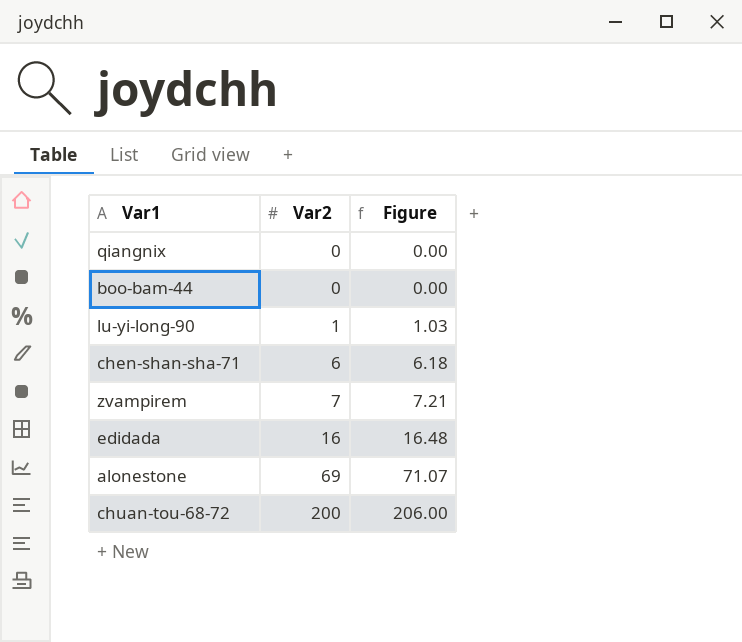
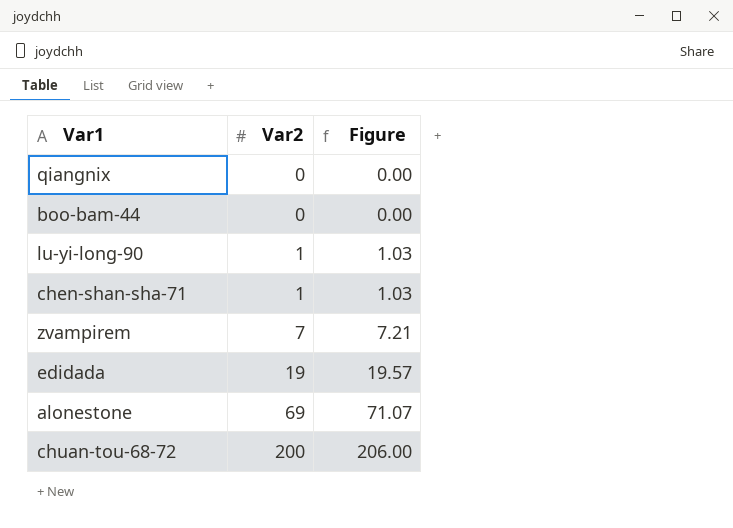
chen-shan-sha-71 | Var2: 6 -> 1
chen-shan-sha-71 | Figure: 6.18 -> 1.03
edidada | Var2: 16 -> 19
edidada | Figure: 16.48 -> 19.57

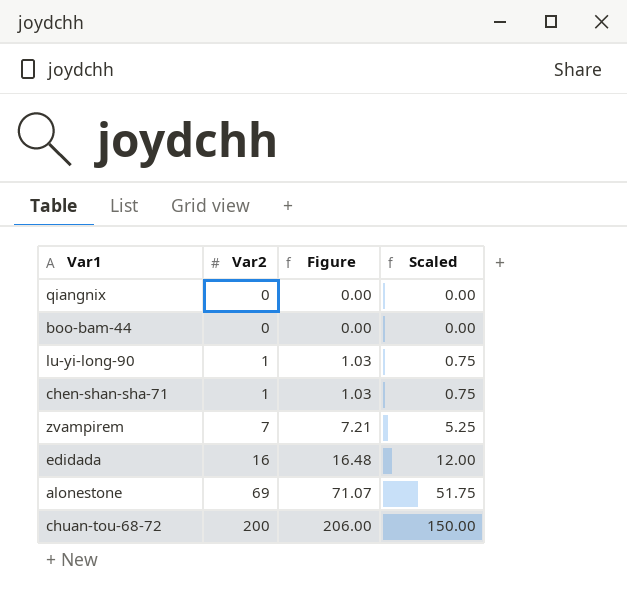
column Scaled | formula: none -> [Var2] * 0.75
edidada | Var2: 19 -> 16
edidada | Figure: 19.57 -> 16.48

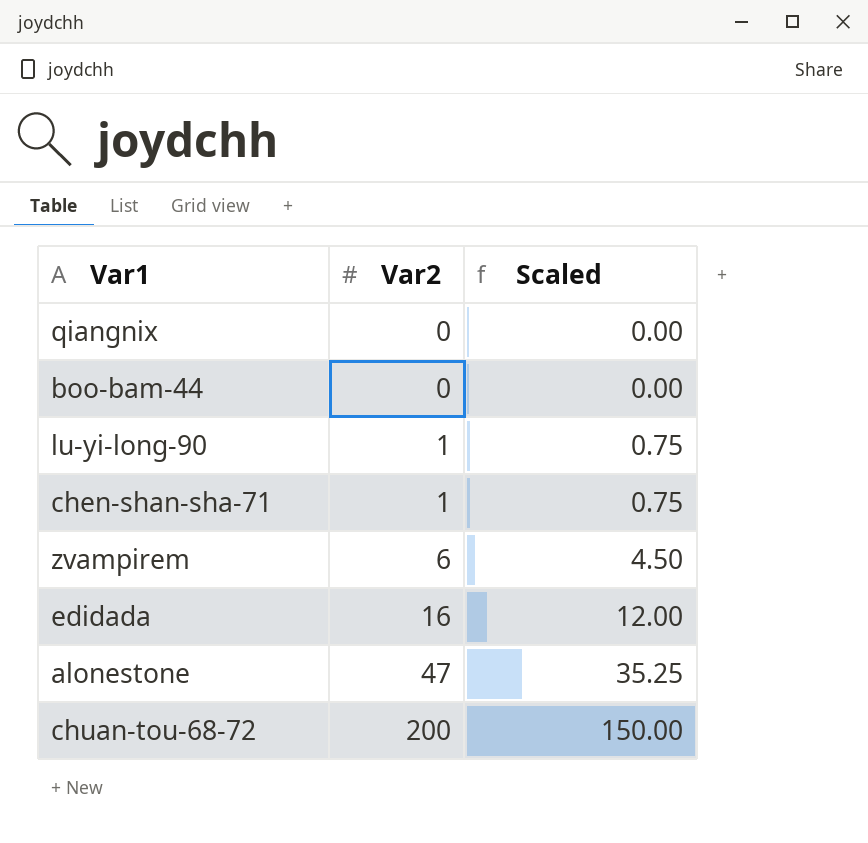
column Figure | formula: [Var2] * 1.03 -> none
zvampirem | Var2: 7 -> 6
zvampirem | Scaled: 5.25 -> 4.50
alonestone | Var2: 69 -> 47
alonestone | Scaled: 51.75 -> 35.25

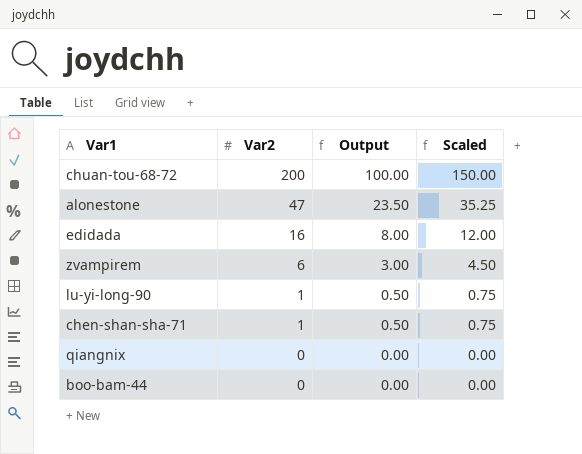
row order: Var2 ascending -> Var2 descending
column Output | formula: none -> [Var2] * 0.5

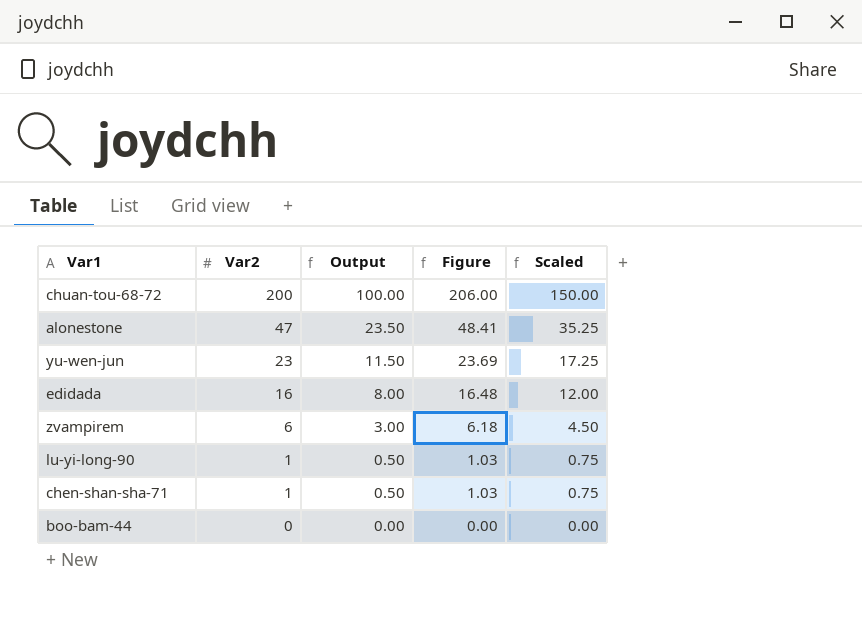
column Figure | formula: none -> [Var2] * 1.03
row qiangnix: 0 | 0.00 | 0.00 -> none
row yu-wen-jun: none -> 23 | 11.50 | 23.69 | 17.25

